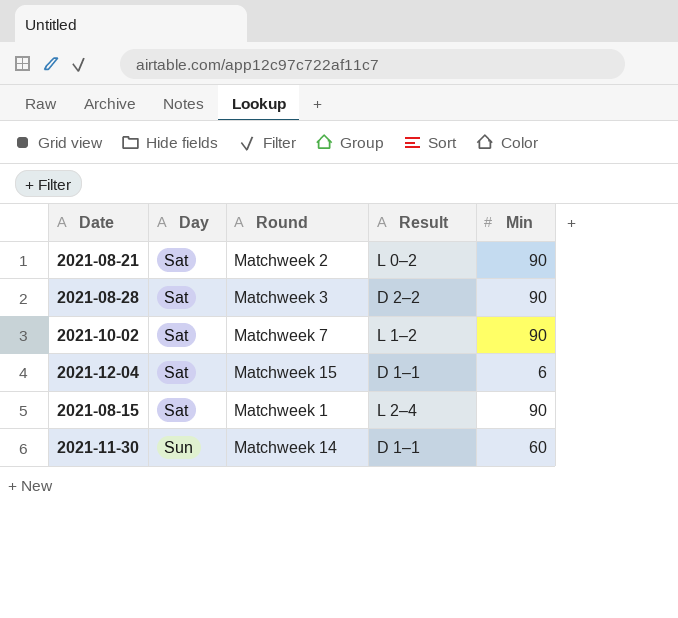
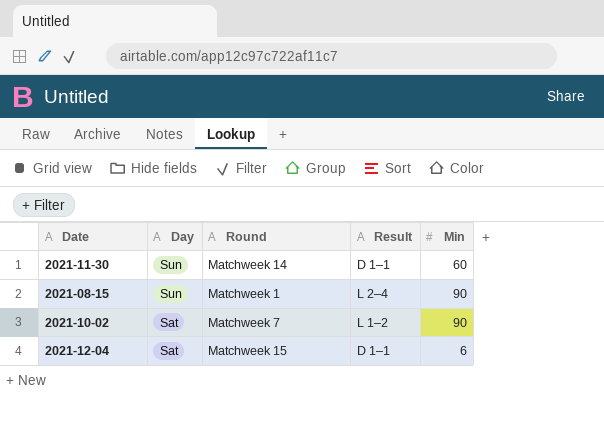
row order: Day ascending -> Day descending
row 2021-08-21: Sat | Matchweek 2 | L 0–2 | 90 -> none
row 2021-08-28: Sat | Matchweek 3 | D 2–2 | 90 -> none
2021-08-15 | Day: Sat -> Sun

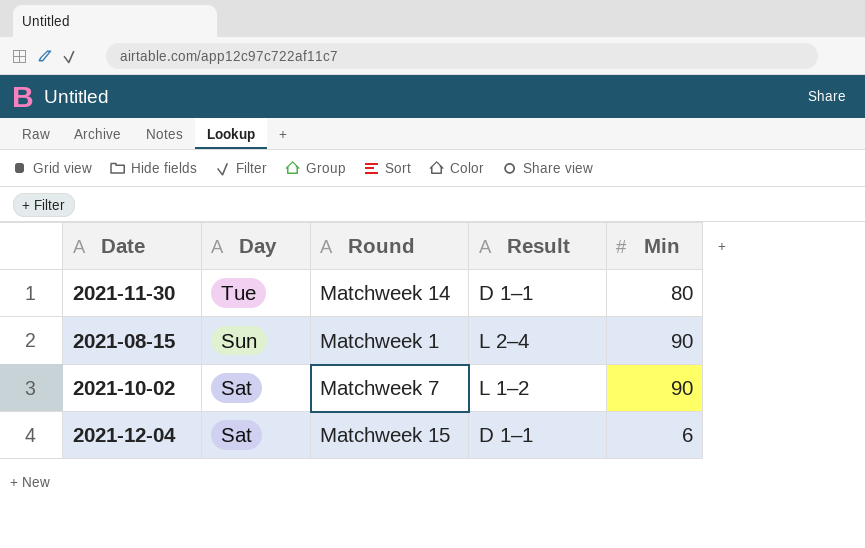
2021-11-30 | Day: Sun -> Tue
2021-11-30 | Min: 60 -> 80

